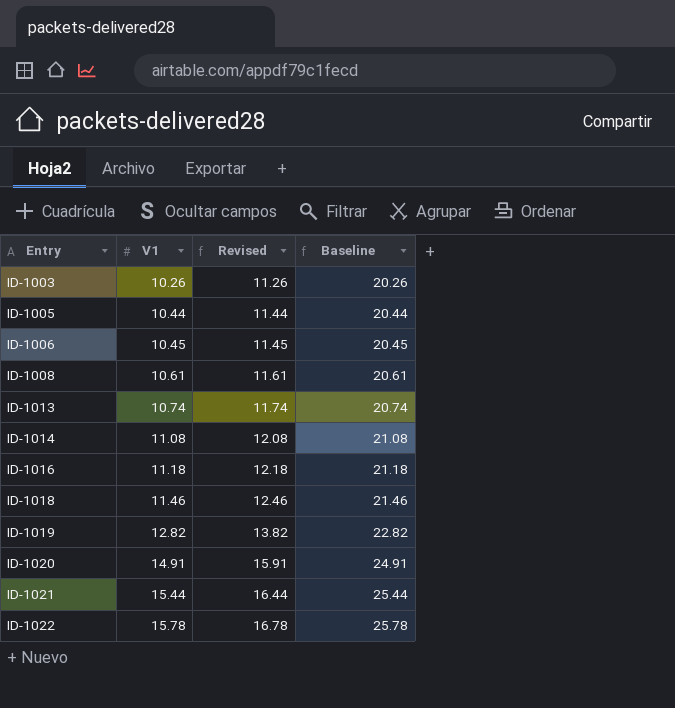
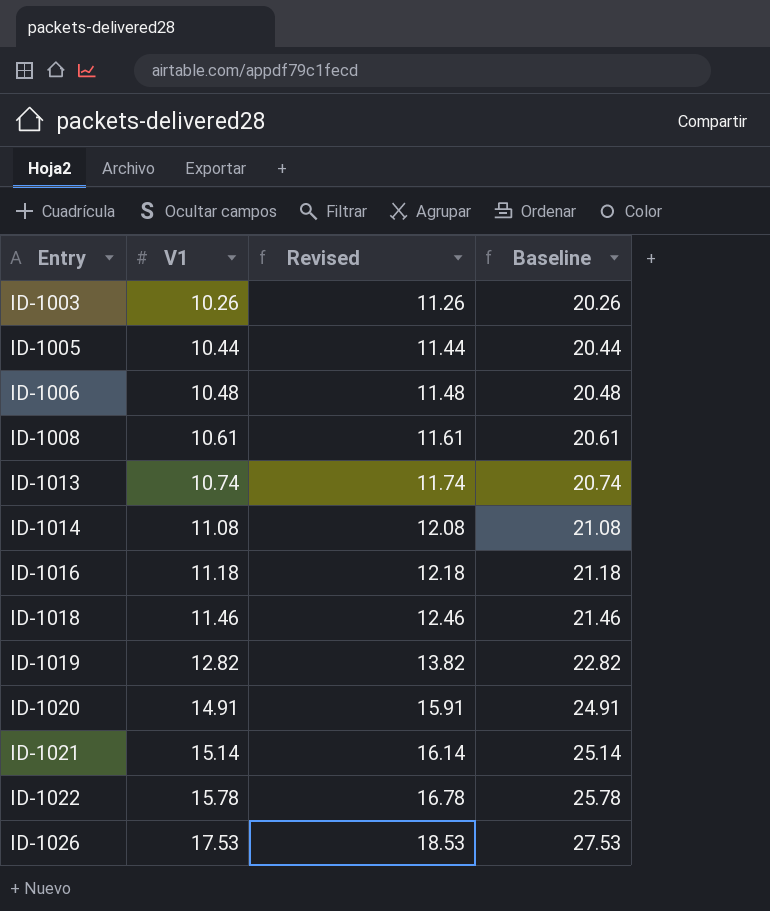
ID-1006 | V1: 10.45 -> 10.48
ID-1006 | Revised: 11.45 -> 11.48
ID-1006 | Baseline: 20.45 -> 20.48
ID-1021 | V1: 15.44 -> 15.14
ID-1021 | Revised: 16.44 -> 16.14
ID-1021 | Baseline: 25.44 -> 25.14
row ID-1026: none -> 17.53 | 18.53 | 27.53

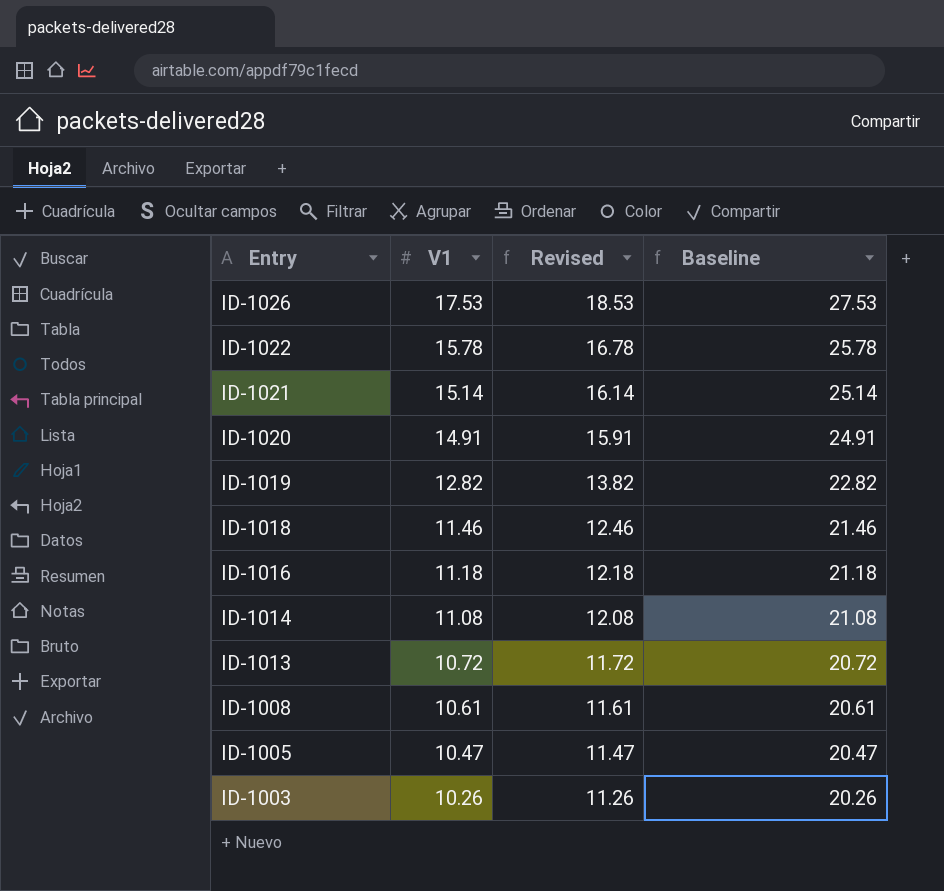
row order: Entry ascending -> Entry descending
row ID-1006: 10.48 | 11.48 | 20.48 -> none
ID-1013 | V1: 10.74 -> 10.72
ID-1013 | Revised: 11.74 -> 11.72
ID-1013 | Baseline: 20.74 -> 20.72
ID-1005 | V1: 10.44 -> 10.47
ID-1005 | Revised: 11.44 -> 11.47
ID-1005 | Baseline: 20.44 -> 20.47

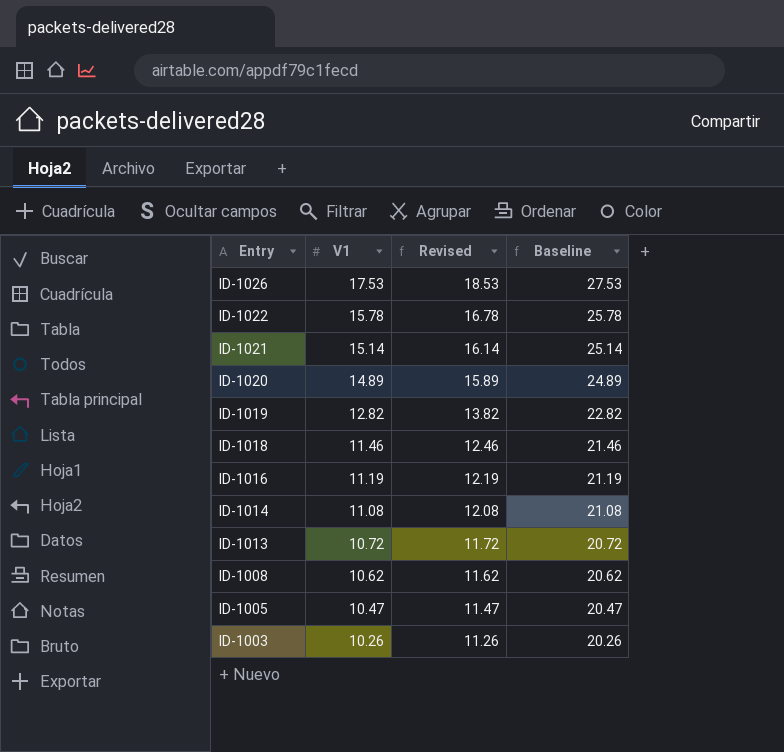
ID-1020 | V1: 14.91 -> 14.89
ID-1020 | Revised: 15.91 -> 15.89
ID-1020 | Baseline: 24.91 -> 24.89
ID-1016 | V1: 11.18 -> 11.19
ID-1016 | Revised: 12.18 -> 12.19
ID-1016 | Baseline: 21.18 -> 21.19
ID-1008 | V1: 10.61 -> 10.62
ID-1008 | Revised: 11.61 -> 11.62
ID-1008 | Baseline: 20.61 -> 20.62

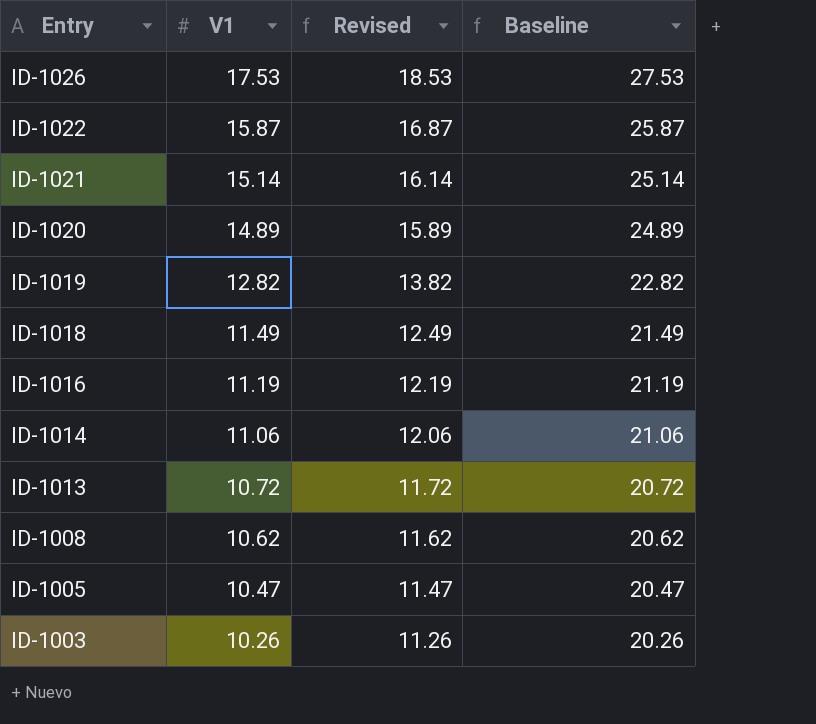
ID-1022 | V1: 15.78 -> 15.87
ID-1022 | Revised: 16.78 -> 16.87
ID-1022 | Baseline: 25.78 -> 25.87
ID-1018 | V1: 11.46 -> 11.49
ID-1018 | Revised: 12.46 -> 12.49
ID-1018 | Baseline: 21.46 -> 21.49
ID-1014 | V1: 11.08 -> 11.06
ID-1014 | Revised: 12.08 -> 12.06
ID-1014 | Baseline: 21.08 -> 21.06

